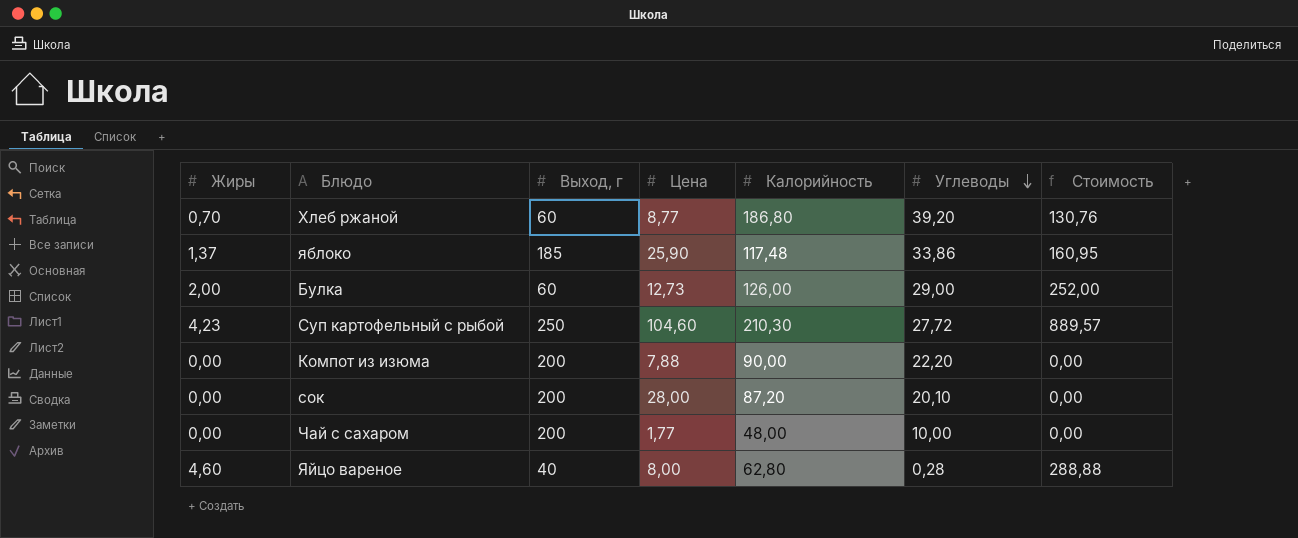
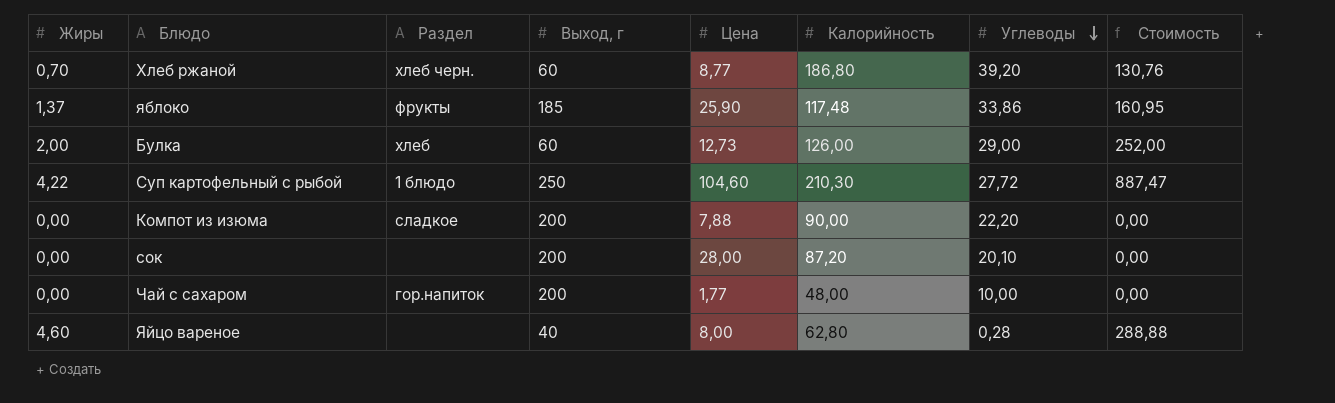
column Раздел | position: none -> 3
Суп картофельный с рыбой | Жиры: 4,23 -> 4,22
Суп картофельный с рыбой | Стоимость: 889,57 -> 887,47

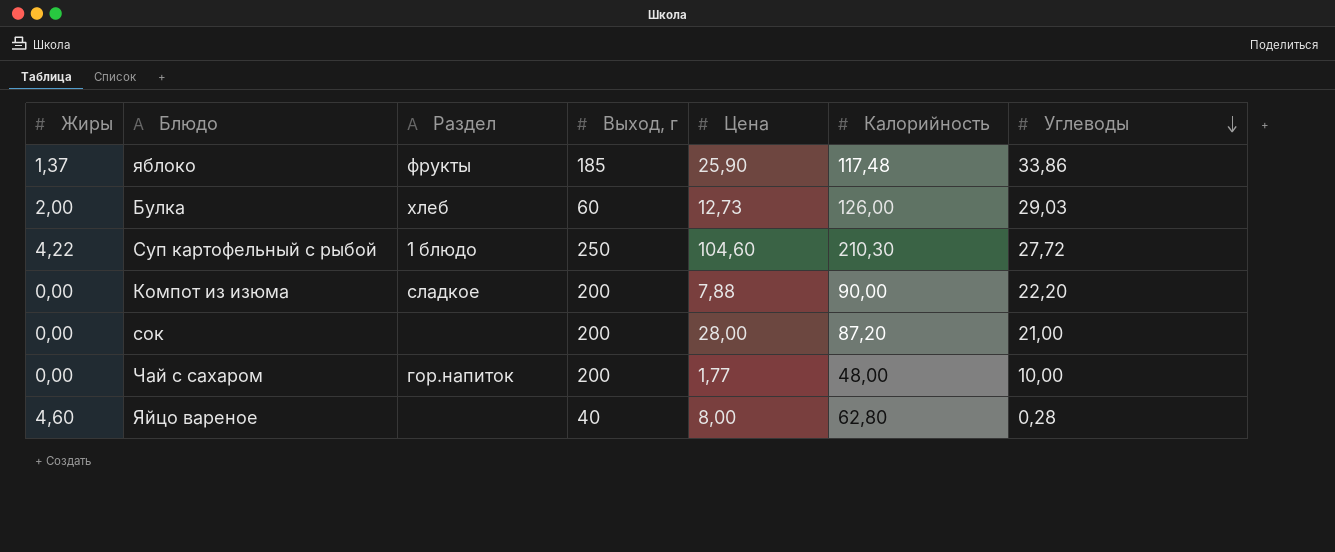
column Стоимость | formula: [Жиры] * [Калорийность] -> none
row Хлеб ржаной: 0,70 | хлеб черн. | 60 | 8,77 | 186,80 | 39,20 | 130,76 -> none
Булка | Углеводы: 29,00 -> 29,03
сок | Углеводы: 20,10 -> 21,00

